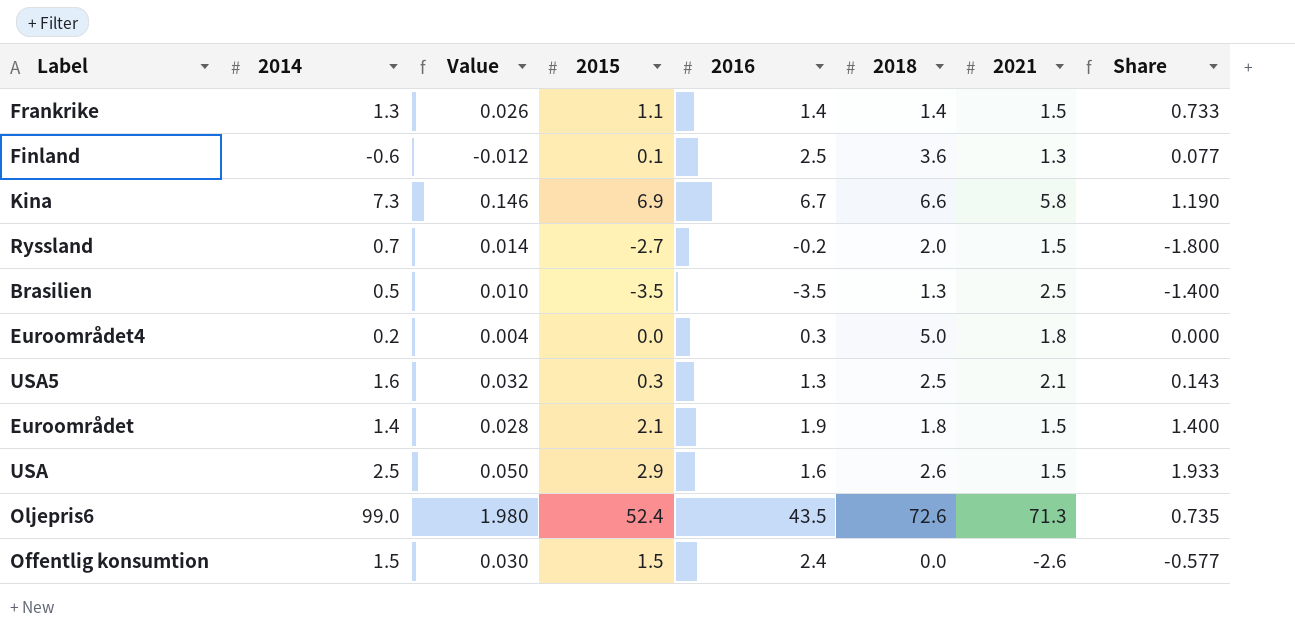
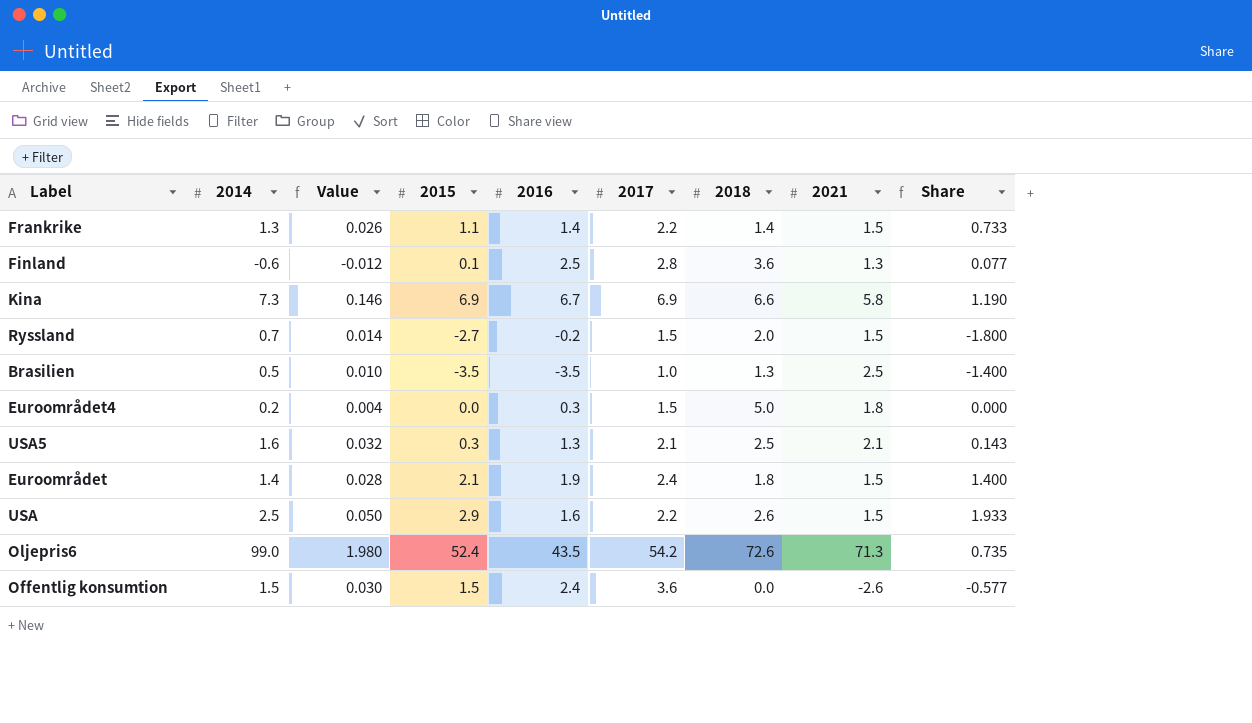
column 2017 | position: none -> 6

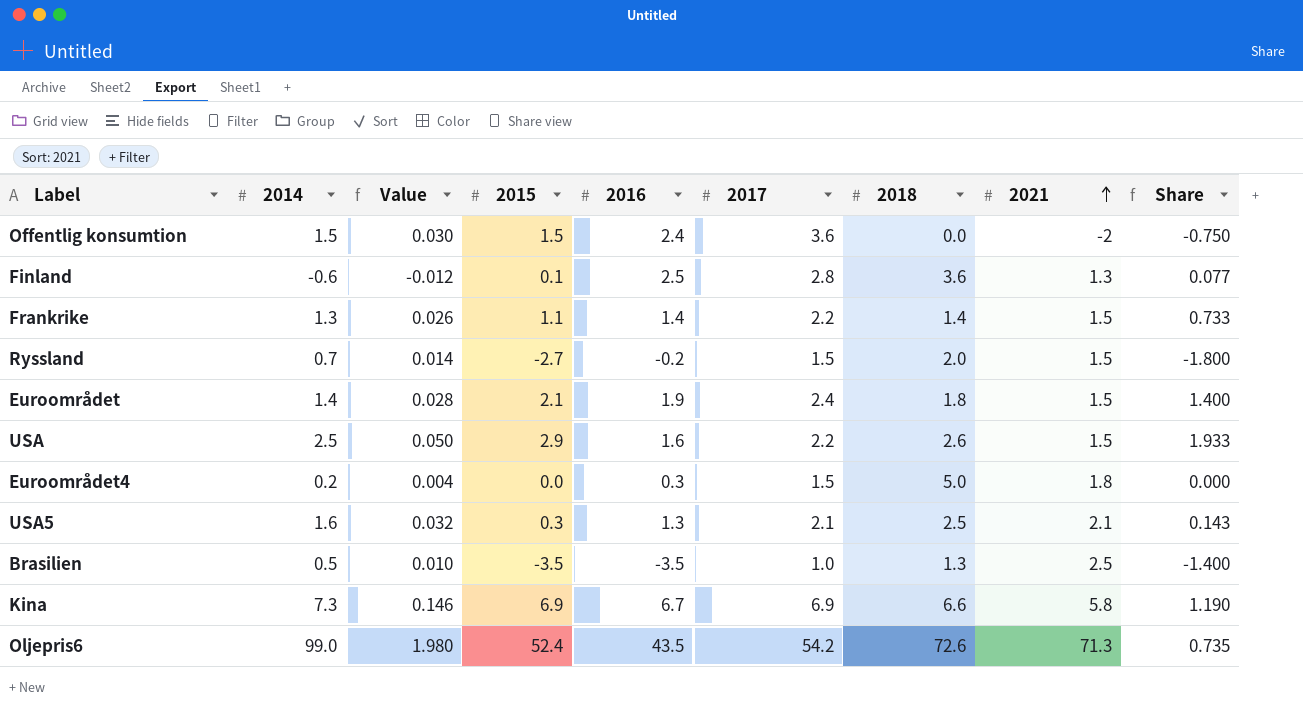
row order: none -> 2021 ascending
Offentlig konsumtion | 2021: -2.6 -> -2
Offentlig konsumtion | Share: -0.577 -> -0.750

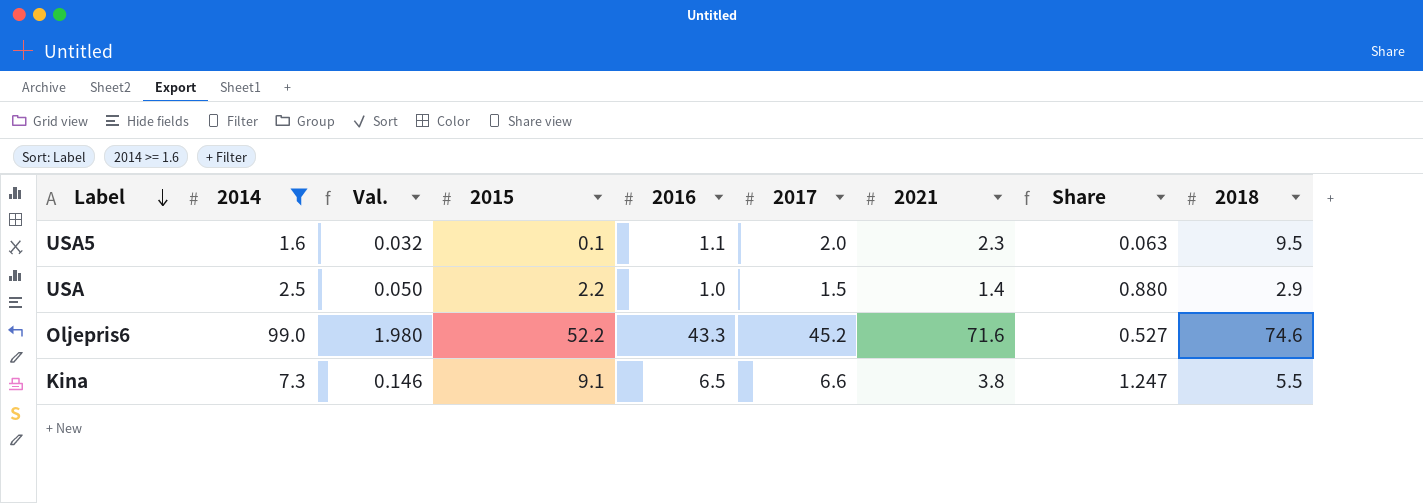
filter: none -> 2014 >= 1.6
row order: 2021 ascending -> Label descending
column name: Value -> Val.
column Share | formula: [2015] / [2021] -> [2015] / [2014]
column 2018 | position: 7 -> 9
USA5 | 2015: 0.3 -> 0.1
USA5 | 2016: 1.3 -> 1.1
USA5 | 2017: 2.1 -> 2.0
USA5 | 2021: 2.1 -> 2.3
USA5 | 2018: 2.5 -> 9.5
USA | 2015: 2.9 -> 2.2
USA | 2016: 1.6 -> 1.0
USA | 2017: 2.2 -> 1.5
USA | 2021: 1.5 -> 1.4
USA | 2018: 2.6 -> 2.9
Oljepris6 | 2015: 52.4 -> 52.2
Oljepris6 | 2016: 43.5 -> 43.3
Oljepris6 | 2017: 54.2 -> 45.2
Oljepris6 | 2021: 71.3 -> 71.6
Oljepris6 | 2018: 72.6 -> 74.6
Kina | 2015: 6.9 -> 9.1
Kina | 2016: 6.7 -> 6.5
Kina | 2017: 6.9 -> 6.6
Kina | 2021: 5.8 -> 3.8
Kina | 2018: 6.6 -> 5.5

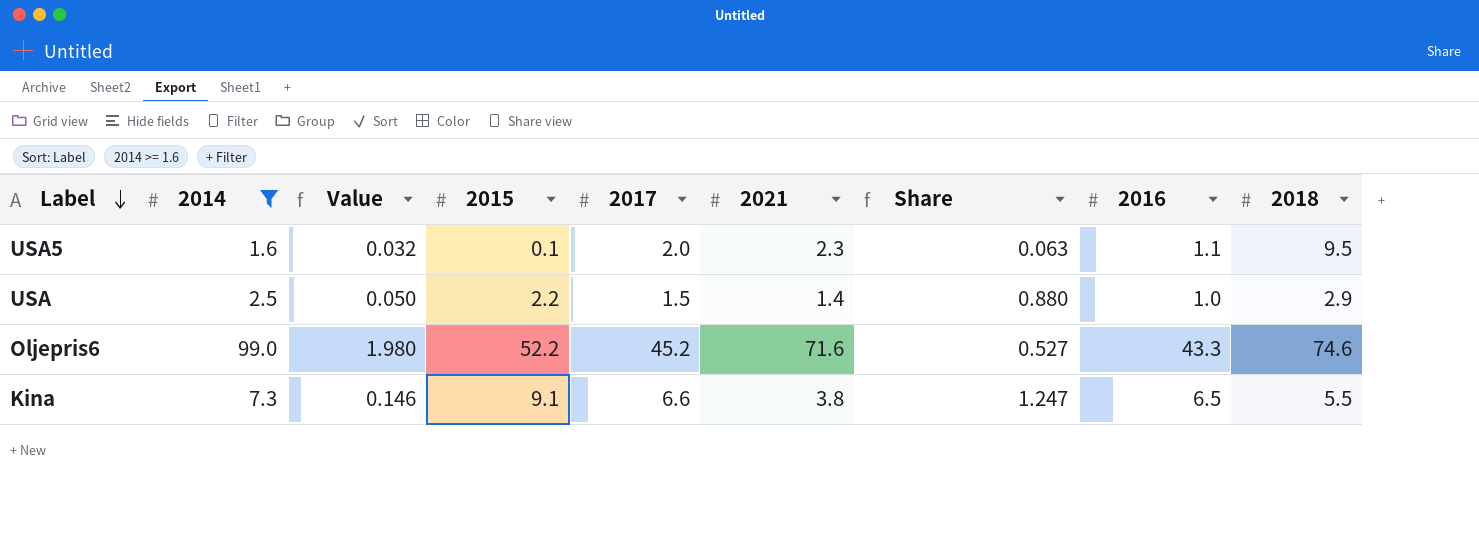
column name: Val. -> Value
column 2016 | position: 5 -> 8

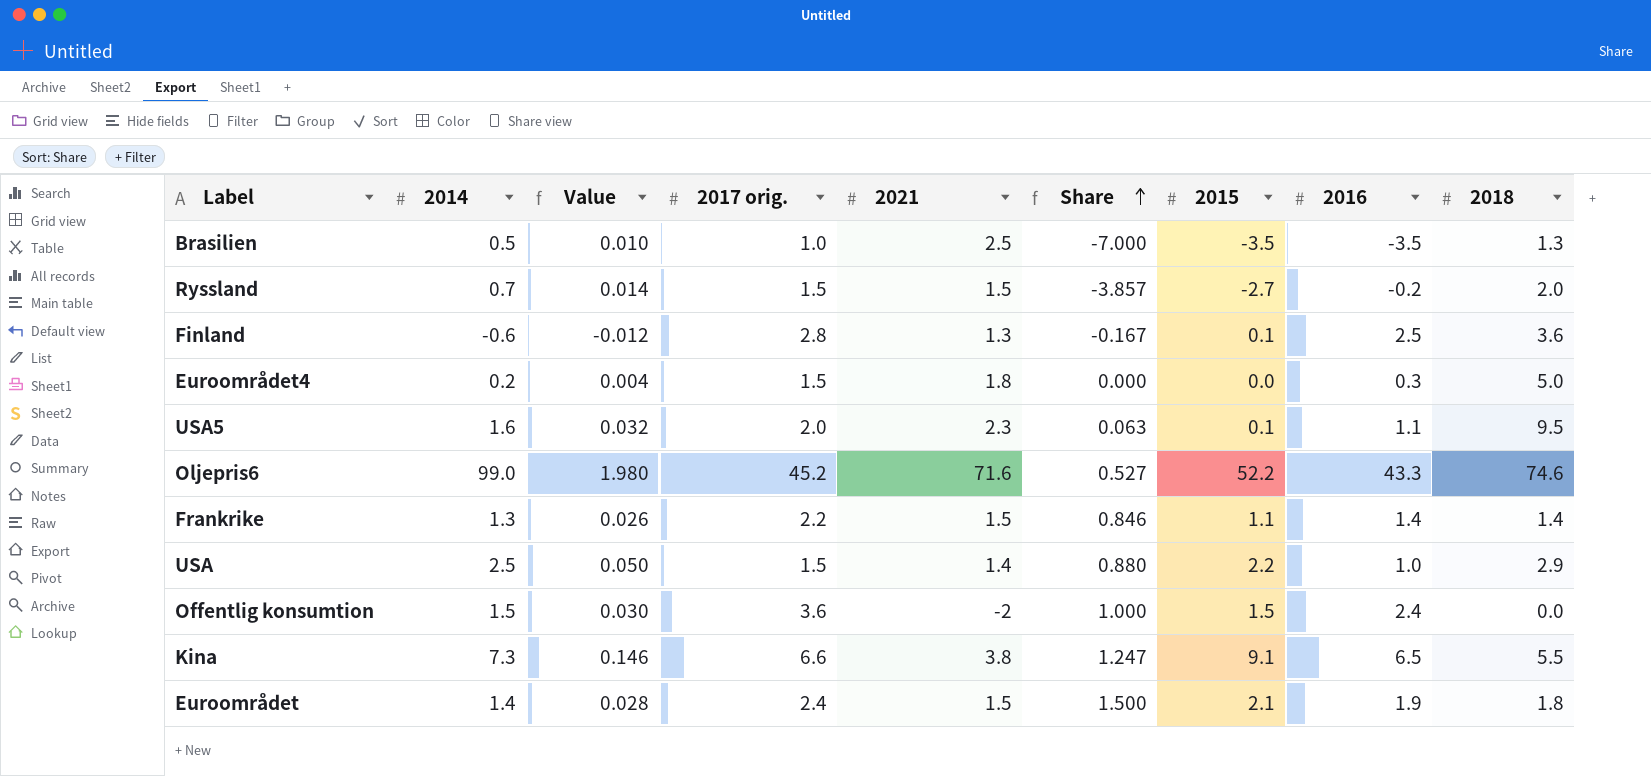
filter: 2014 >= 1.6 -> none
row order: Label descending -> Share ascending
column name: 2017 -> 2017 orig.
column 2015 | position: 4 -> 7

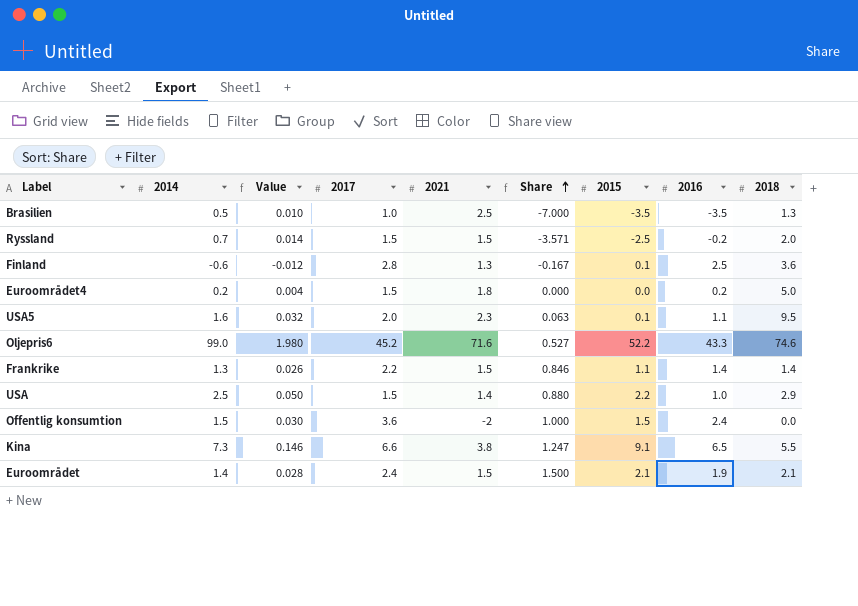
column name: 2017 orig. -> 2017
Ryssland | Share: -3.857 -> -3.571
Ryssland | 2015: -2.7 -> -2.5
Euroområdet4 | 2016: 0.3 -> 0.2
Euroområdet | 2018: 1.8 -> 2.1

